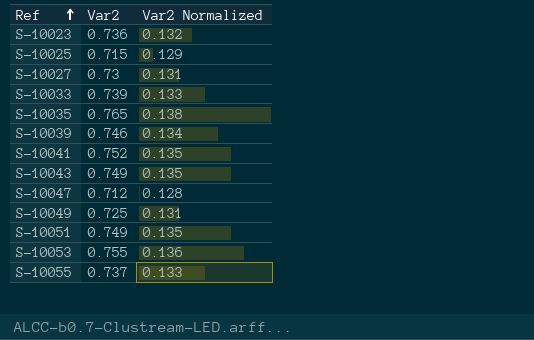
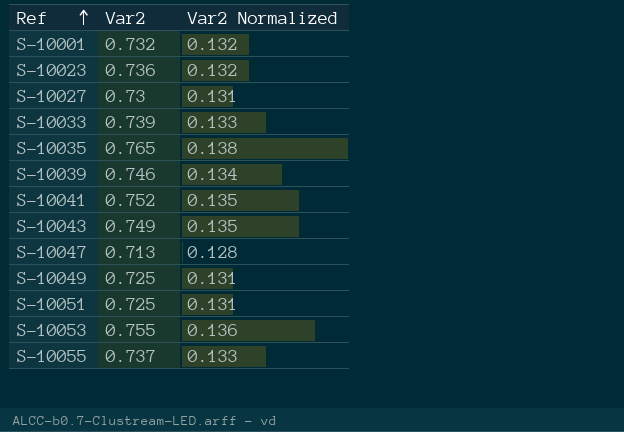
row S-10025: 0.715 | 0.129 -> none
row S-10001: none -> 0.732 | 0.132
S-10047 | Var2: 0.712 -> 0.713
S-10051 | Var2: 0.749 -> 0.725
S-10051 | Var2 Normalized: 0.135 -> 0.131

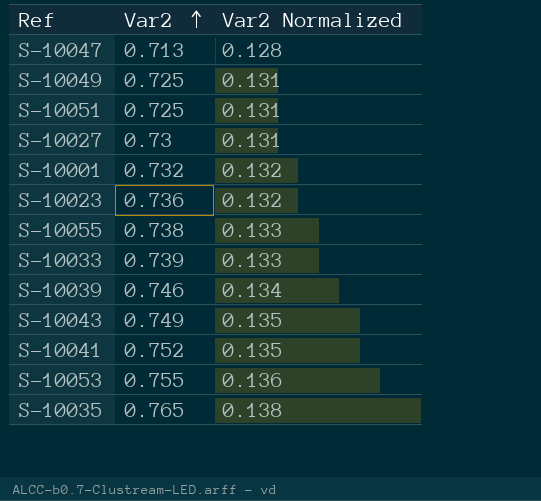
row order: Ref ascending -> Var2 ascending
S-10055 | Var2: 0.737 -> 0.738

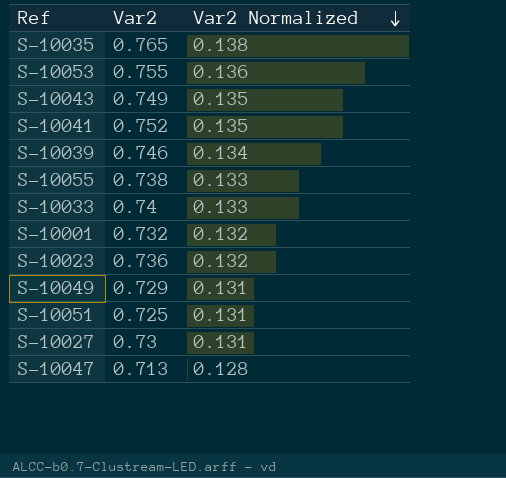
row order: Var2 ascending -> Var2 Normalized descending
S-10033 | Var2: 0.739 -> 0.74
S-10049 | Var2: 0.725 -> 0.729

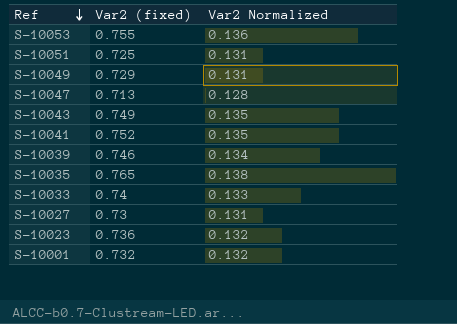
row order: Var2 Normalized descending -> Ref descending
column name: Var2 -> Var2 (fixed)
row S-10055: 0.738 | 0.133 -> none

